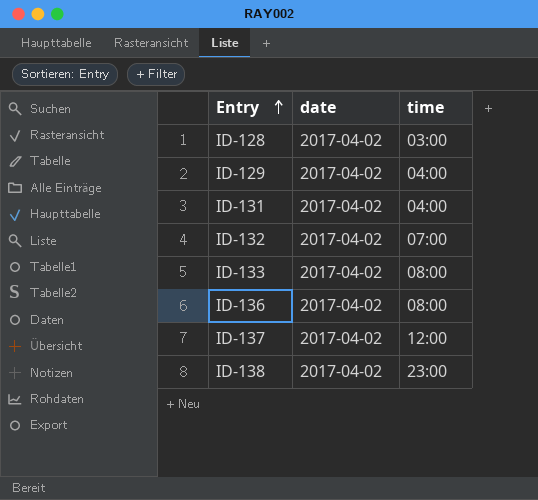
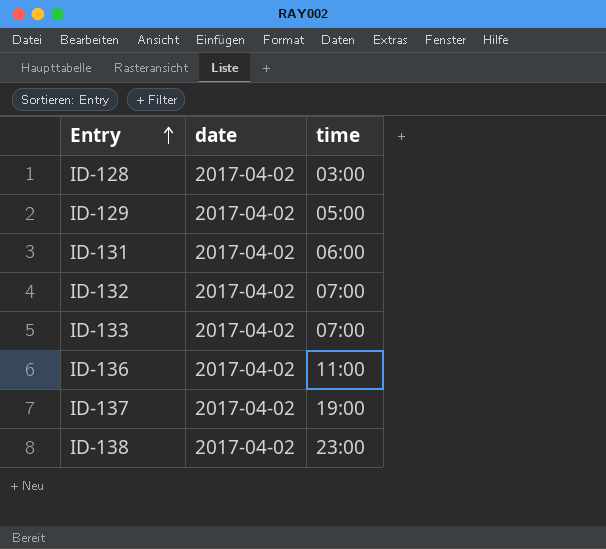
ID-129 | time: 04:00 -> 05:00
ID-131 | time: 04:00 -> 06:00
ID-133 | time: 08:00 -> 07:00
ID-136 | time: 08:00 -> 11:00
ID-137 | time: 12:00 -> 19:00

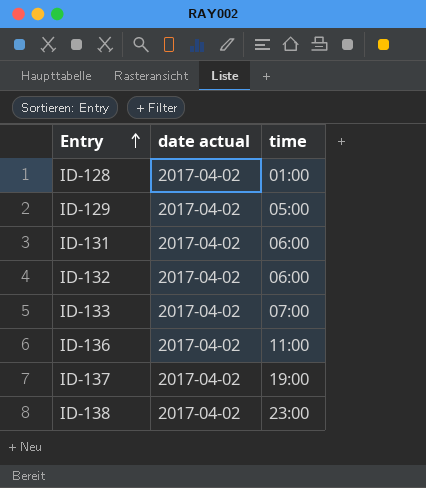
column name: date -> date actual
ID-128 | time: 03:00 -> 01:00
ID-132 | time: 07:00 -> 06:00

